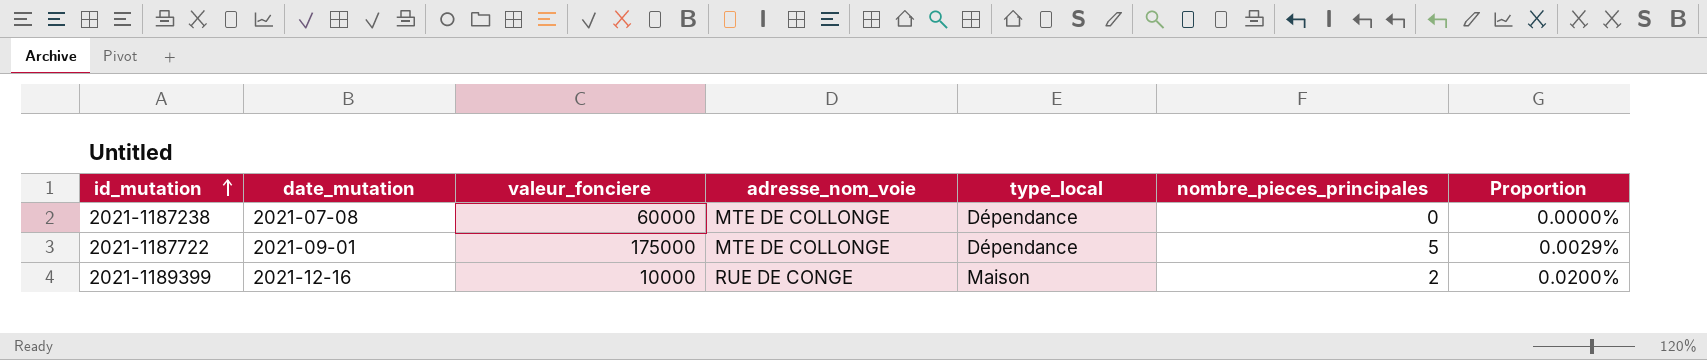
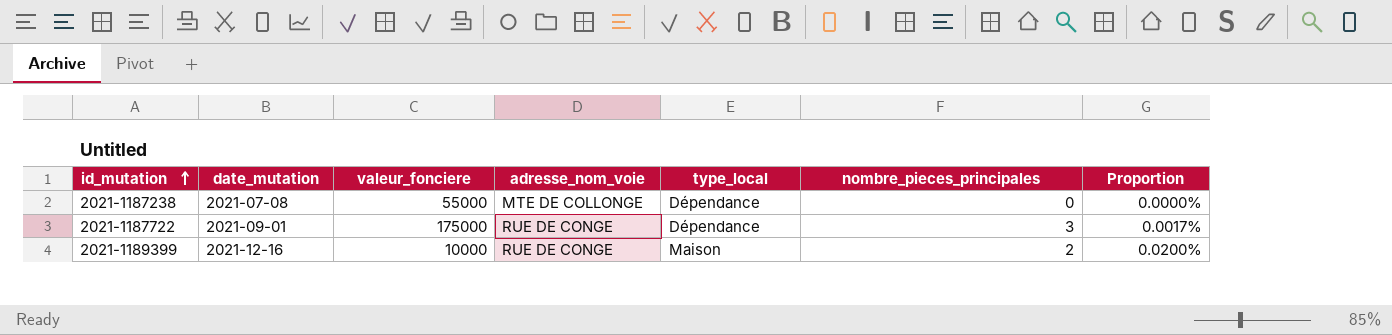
2021-1187238 | valeur_fonciere: 60000 -> 55000
2021-1187722 | adresse_nom_voie: MTE DE COLLONGE -> RUE DE CONGE
2021-1187722 | nombre_pieces_principales: 5 -> 3
2021-1187722 | Proportion: 0.0029% -> 0.0017%

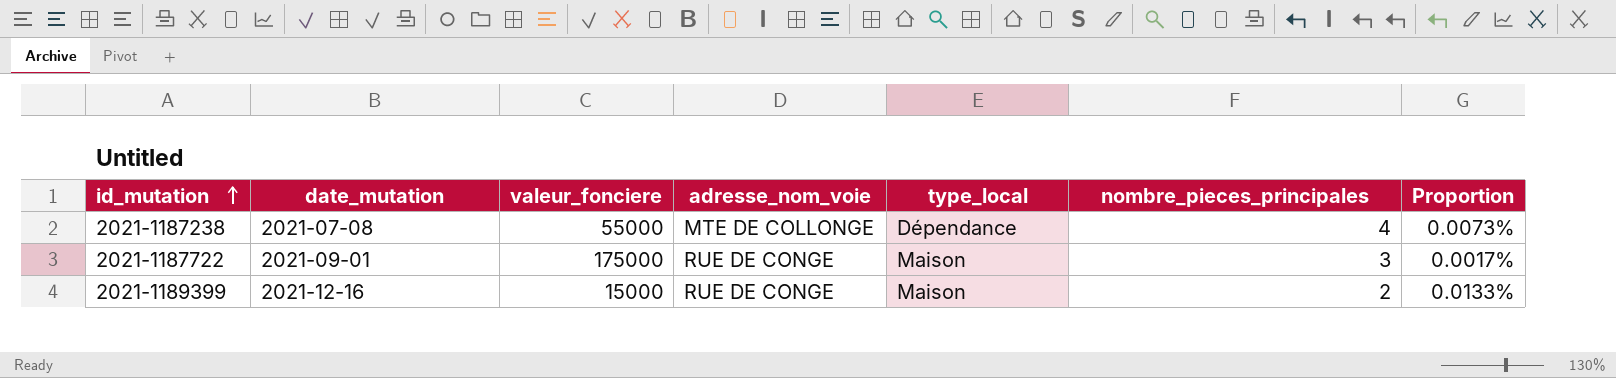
2021-1187238 | nombre_pieces_principales: 0 -> 4
2021-1187238 | Proportion: 0.0000% -> 0.0073%
2021-1187722 | type_local: Dépendance -> Maison
2021-1189399 | valeur_fonciere: 10000 -> 15000
2021-1189399 | Proportion: 0.0200% -> 0.0133%

